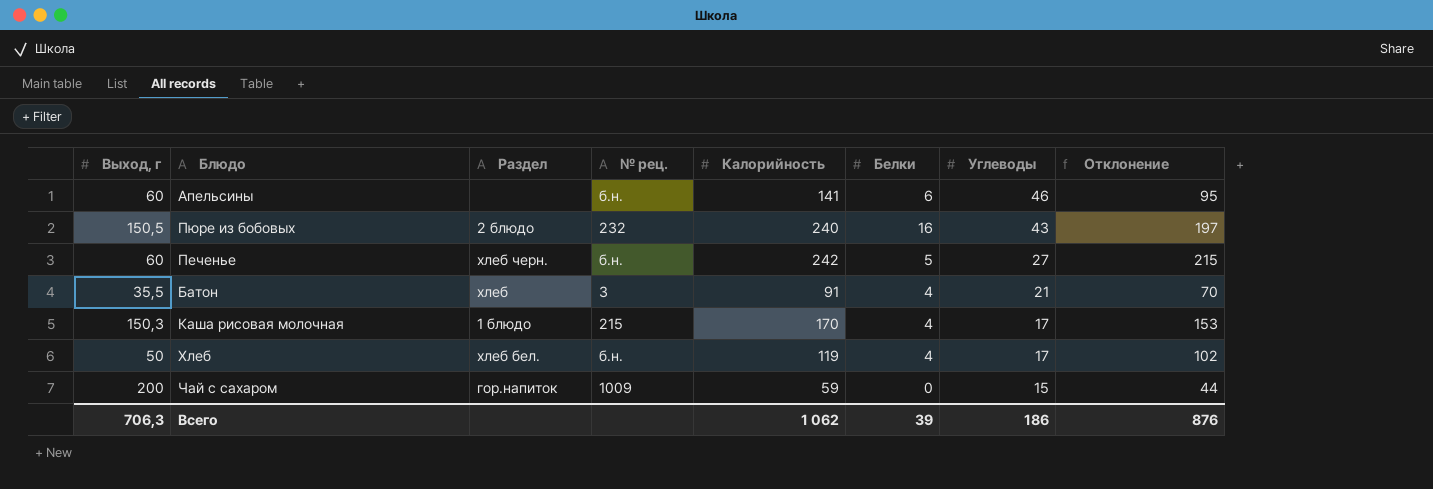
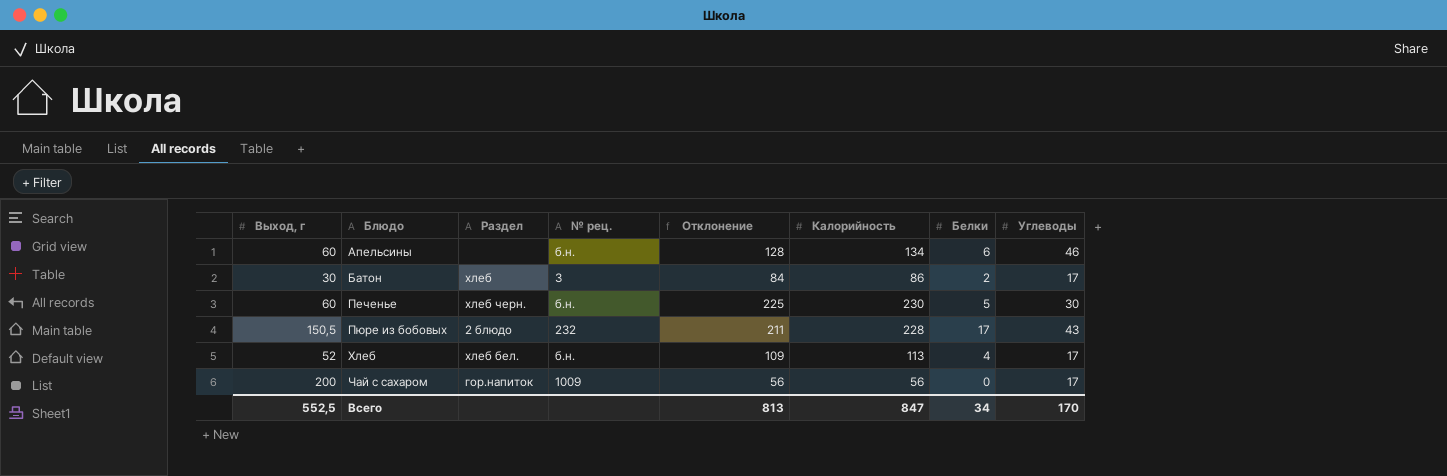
row order: Углеводы descending -> Блюдо ascending
column Отклонение | formula: [Калорийность] - [Углеводы] -> [Калорийность] - [Белки]
column Отклонение | position: 8 -> 5
row Каша рисовая молочная: 150,3 | 1 блюдо | 215 | 170 | 4 | 17 | 153 -> none
Апельсины | Калорийность: 141 -> 134
Батон | Выход, г: 35,5 -> 30
Батон | Калорийность: 91 -> 86
Батон | Белки: 4 -> 2
Батон | Углеводы: 21 -> 17
Печенье | Калорийность: 242 -> 230
Печенье | Углеводы: 27 -> 30
Пюре из бобовых | Калорийность: 240 -> 228
Пюре из бобовых | Белки: 16 -> 17
Хлеб | Выход, г: 50 -> 52
Хлеб | Калорийность: 119 -> 113
Чай с сахаром | Калорийность: 59 -> 56
Чай с сахаром | Углеводы: 15 -> 17
Всего | Выход, г: 706,3 -> 552,5
Всего | Отклонение: 876 -> 813
Всего | Калорийность: 1 062 -> 847
Всего | Белки: 39 -> 34
Всего | Углеводы: 186 -> 170

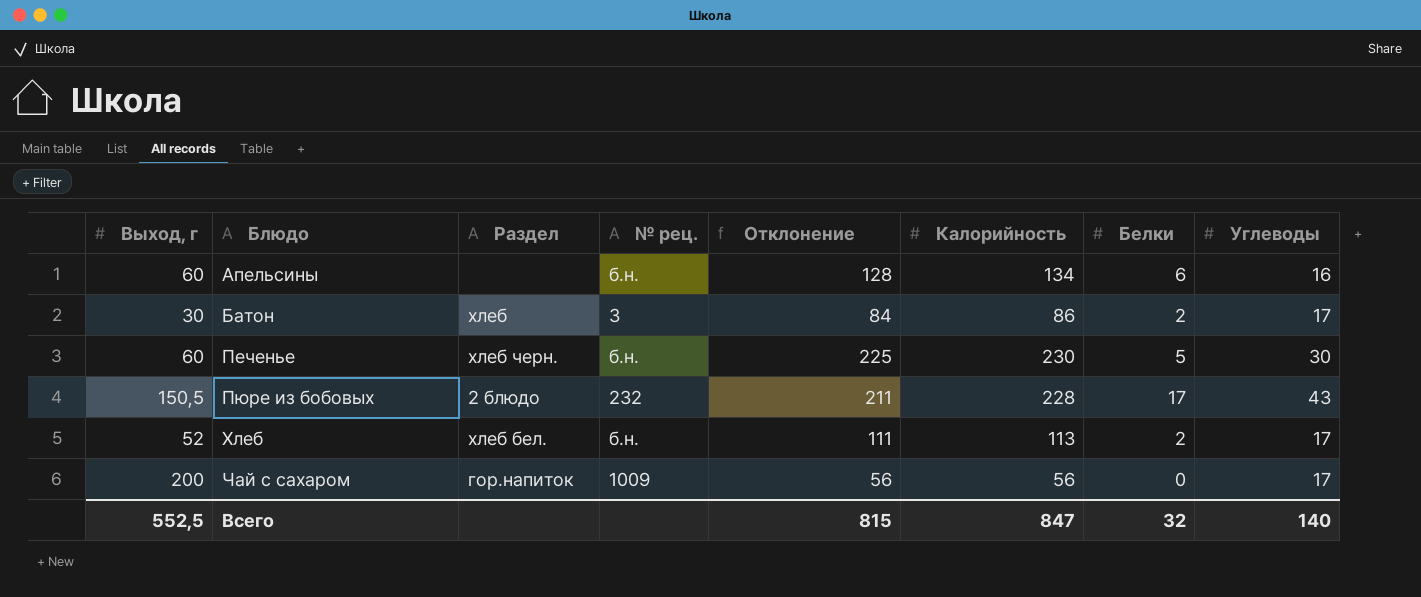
Апельсины | Углеводы: 46 -> 16
Хлеб | Отклонение: 109 -> 111
Хлеб | Белки: 4 -> 2
Всего | Отклонение: 813 -> 815
Всего | Белки: 34 -> 32
Всего | Углеводы: 170 -> 140

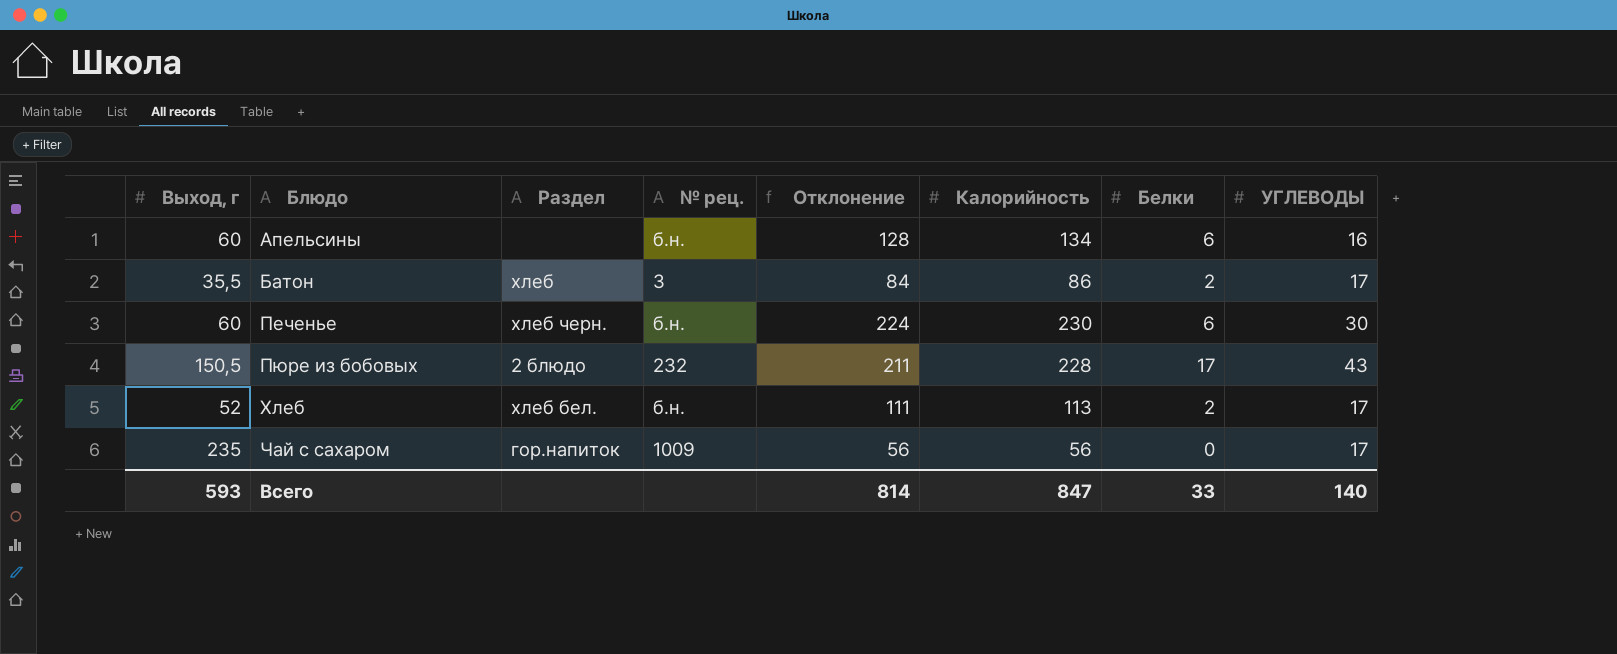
column name: Углеводы -> УГЛЕВОДЫ
Батон | Выход, г: 30 -> 35,5
Печенье | Отклонение: 225 -> 224
Печенье | Белки: 5 -> 6
Чай с сахаром | Выход, г: 200 -> 235
Всего | Выход, г: 552,5 -> 593
Всего | Отклонение: 815 -> 814
Всего | Белки: 32 -> 33

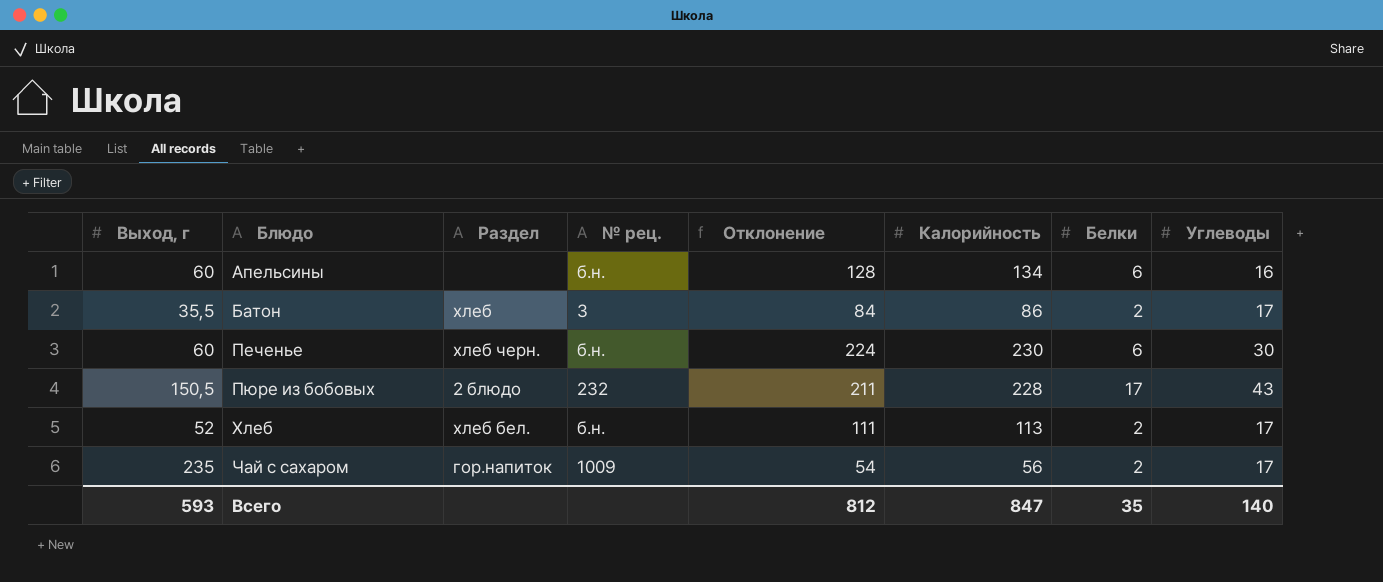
column name: УГЛЕВОДЫ -> Углеводы
Чай с сахаром | Отклонение: 56 -> 54
Чай с сахаром | Белки: 0 -> 2
Всего | Отклонение: 814 -> 812
Всего | Белки: 33 -> 35

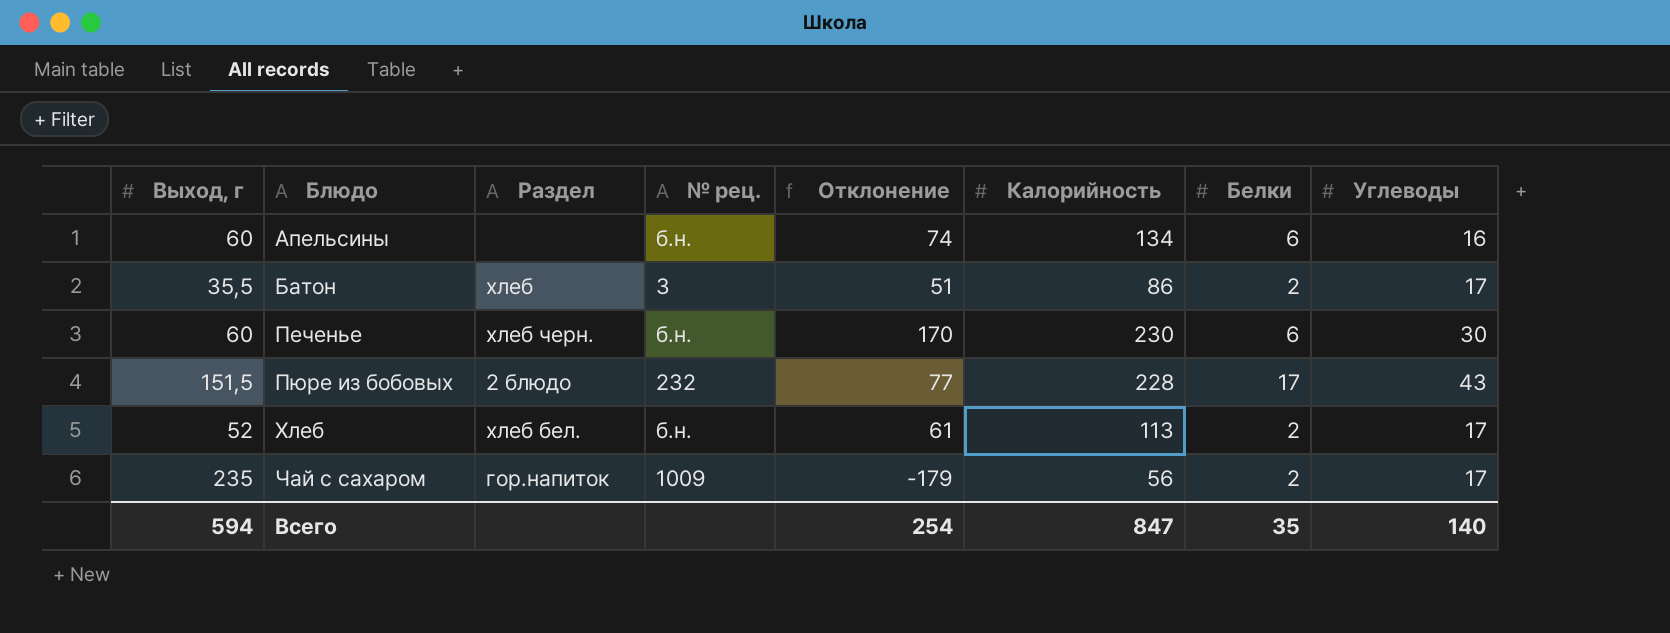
column Отклонение | formula: [Калорийность] - [Белки] -> [Калорийность] - [Выход, г]
Пюре из бобовых | Выход, г: 150,5 -> 151,5
Всего | Выход, г: 593 -> 594
Всего | Отклонение: 812 -> 254

